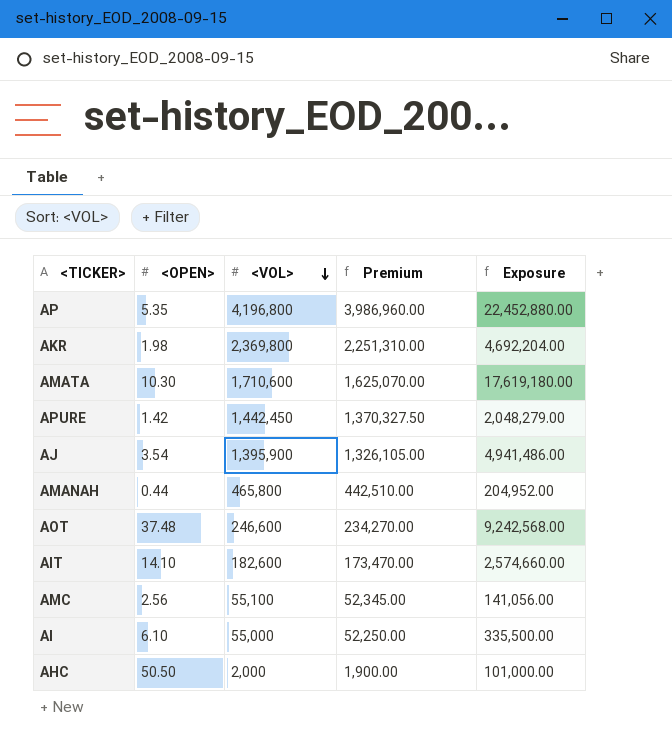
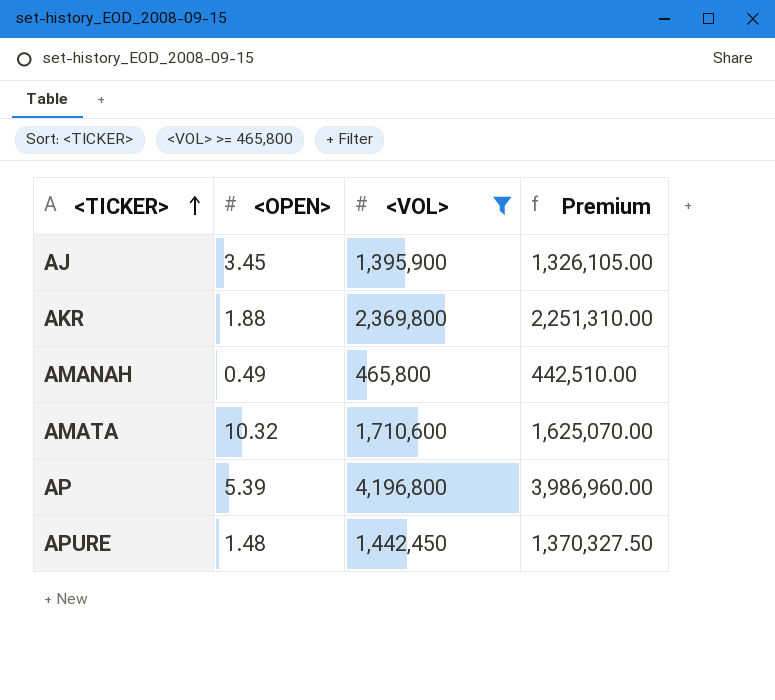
filter: none -> <VOL> >= 465,800
row order: <VOL> descending -> <TICKER> ascending
column Exposure | formula: [<OPEN>] * [<VOL>] -> none
AJ | <OPEN>: 3.54 -> 3.45
AKR | <OPEN>: 1.98 -> 1.88
AMANAH | <OPEN>: 0.44 -> 0.49
AMATA | <OPEN>: 10.30 -> 10.32
AP | <OPEN>: 5.35 -> 5.39
APURE | <OPEN>: 1.42 -> 1.48

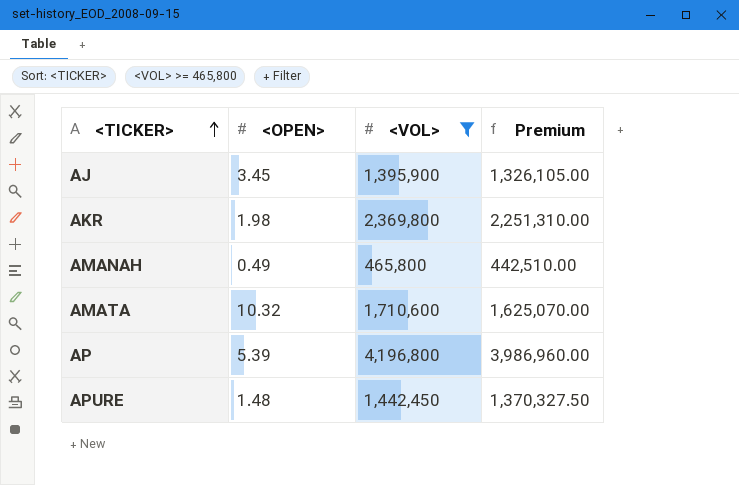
AKR | <OPEN>: 1.88 -> 1.98

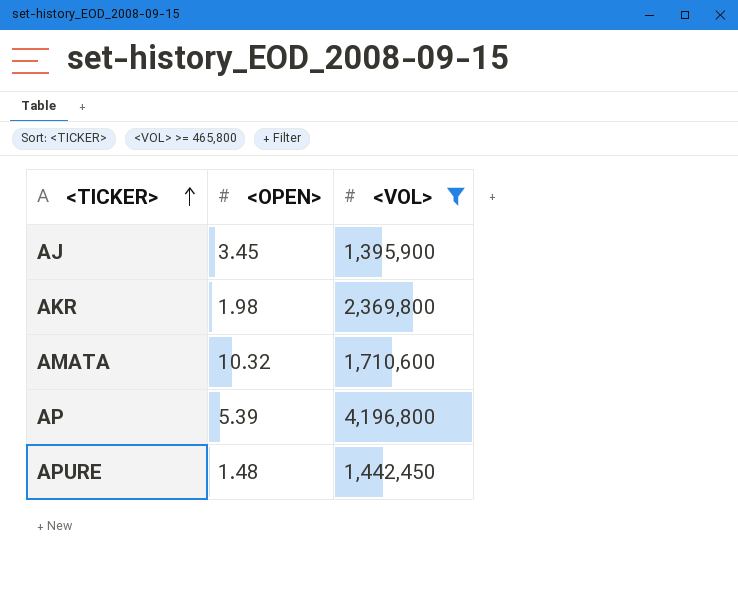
column Premium | formula: [<VOL>] * 0.95 -> none
row AMANAH: 0.49 | 465,800 | 442,510.00 -> none

